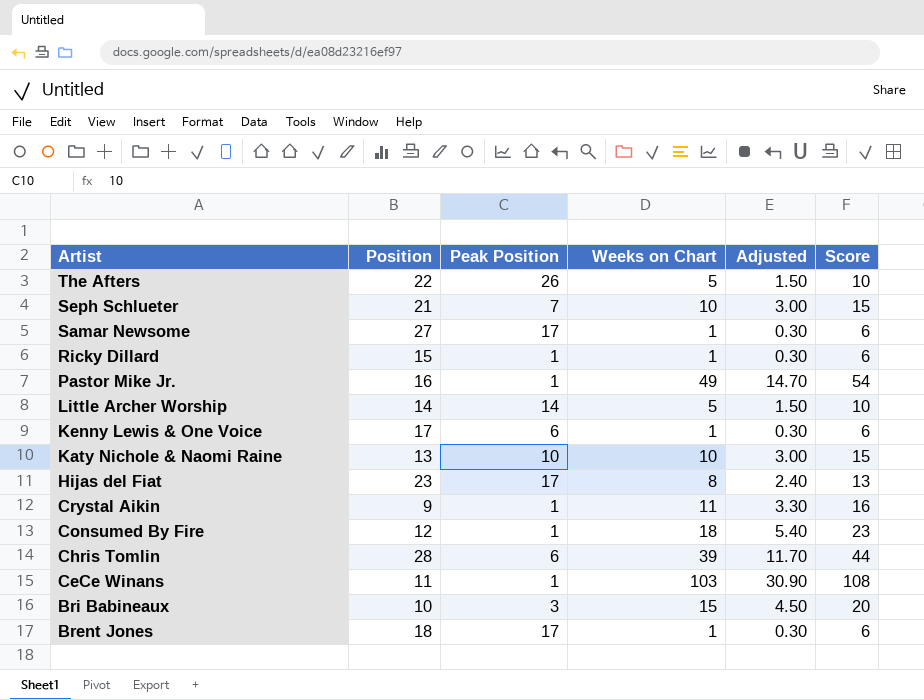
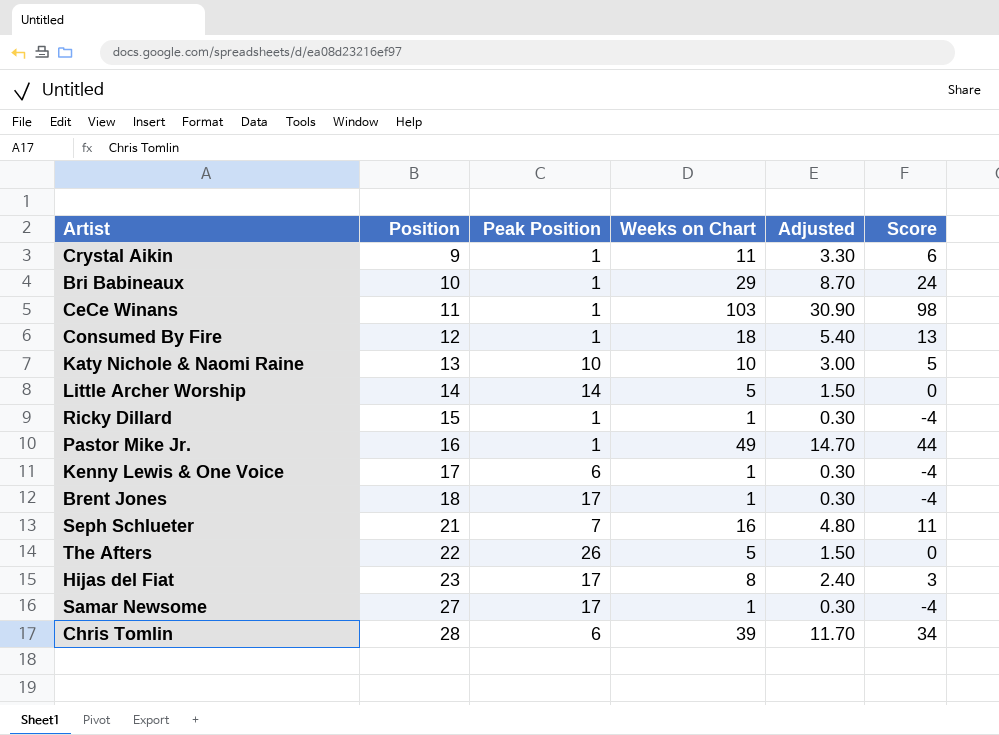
row order: Artist descending -> Position ascending
column Score | formula: [Weeks on Chart] + 5 -> [Weeks on Chart] - 5
Bri Babineaux | Peak Position: 3 -> 1
Bri Babineaux | Weeks on Chart: 15 -> 29
Bri Babineaux | Adjusted: 4.50 -> 8.70
Seph Schlueter | Weeks on Chart: 10 -> 16
Seph Schlueter | Adjusted: 3.00 -> 4.80

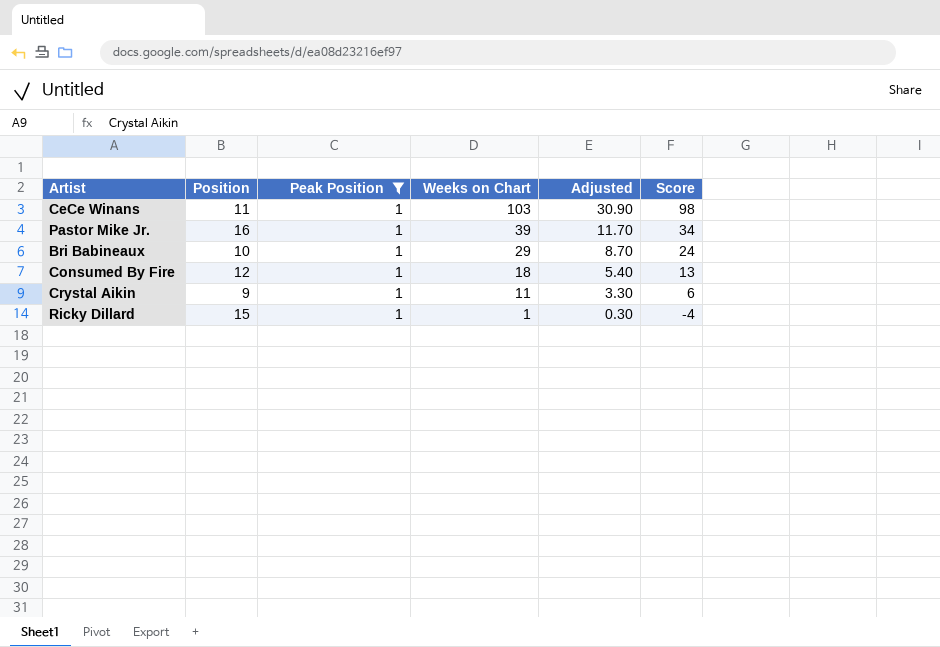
filter: none -> Peak Position = 1
row order: Position ascending -> Weeks on Chart descending
Pastor Mike Jr. | Weeks on Chart: 49 -> 39
Pastor Mike Jr. | Adjusted: 14.70 -> 11.70
Pastor Mike Jr. | Score: 44 -> 34

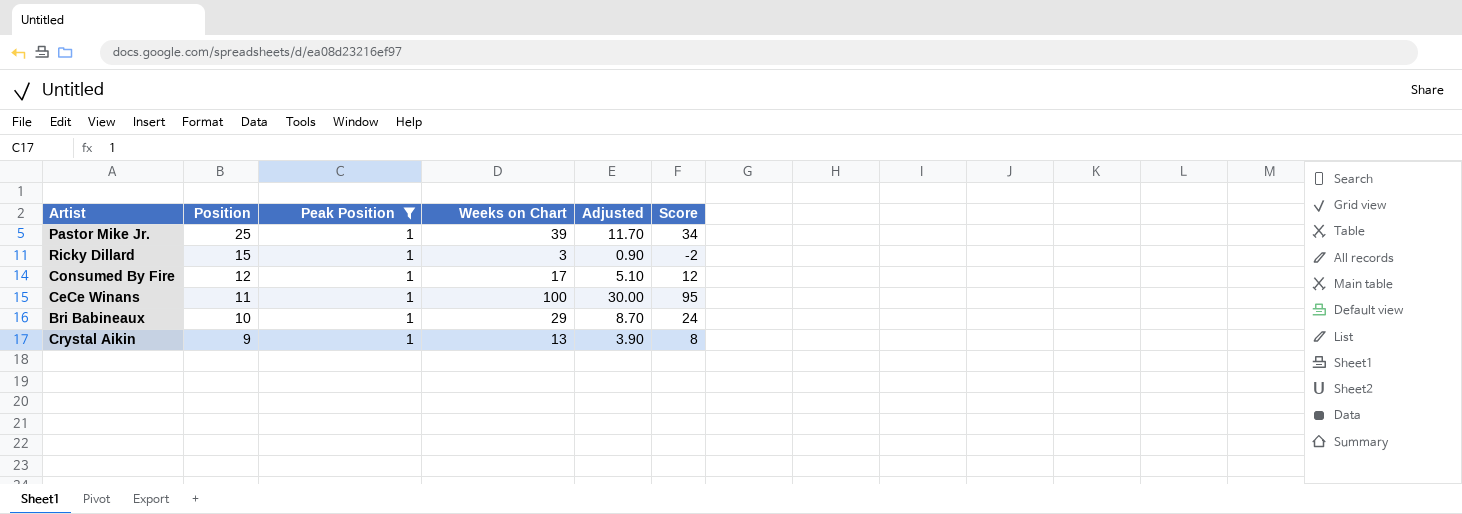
row order: Weeks on Chart descending -> Position descending
Pastor Mike Jr. | Position: 16 -> 25
Ricky Dillard | Weeks on Chart: 1 -> 3
Ricky Dillard | Adjusted: 0.30 -> 0.90
Ricky Dillard | Score: -4 -> -2
Consumed By Fire | Weeks on Chart: 18 -> 17
Consumed By Fire | Adjusted: 5.40 -> 5.10
Consumed By Fire | Score: 13 -> 12
CeCe Winans | Weeks on Chart: 103 -> 100
CeCe Winans | Adjusted: 30.90 -> 30.00
CeCe Winans | Score: 98 -> 95
Crystal Aikin | Weeks on Chart: 11 -> 13
Crystal Aikin | Adjusted: 3.30 -> 3.90
Crystal Aikin | Score: 6 -> 8

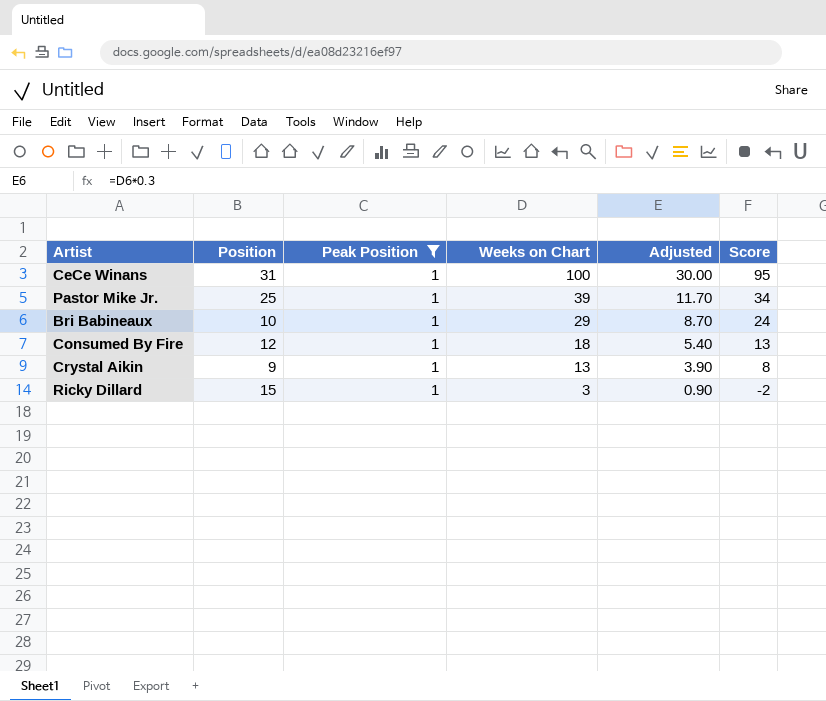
row order: Position descending -> Weeks on Chart descending
CeCe Winans | Position: 11 -> 31
Consumed By Fire | Weeks on Chart: 17 -> 18
Consumed By Fire | Adjusted: 5.10 -> 5.40
Consumed By Fire | Score: 12 -> 13

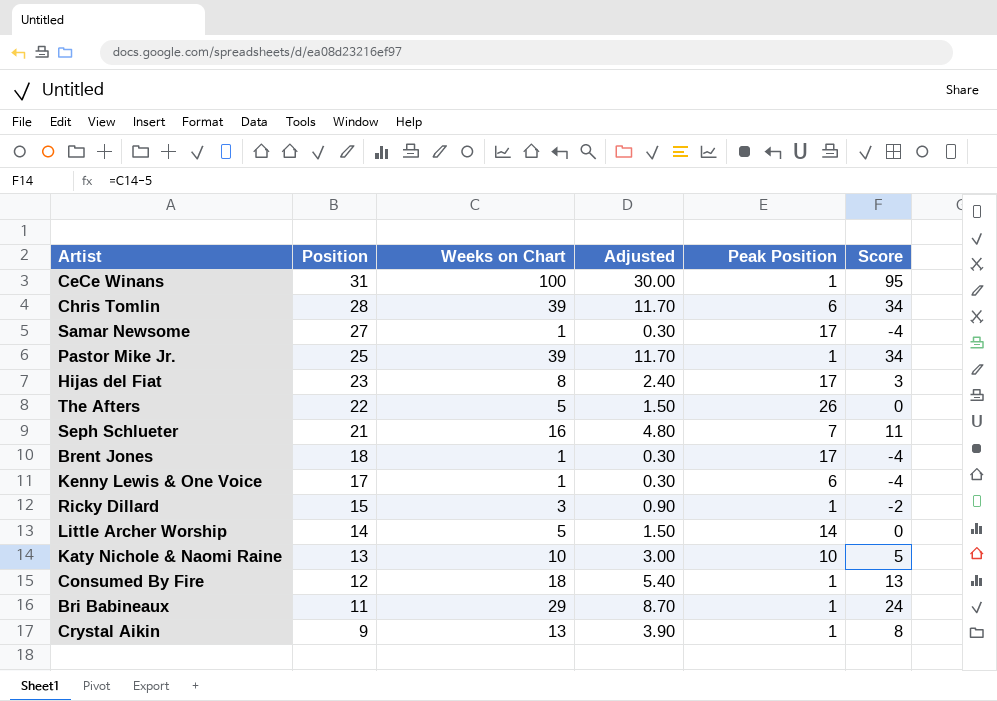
filter: Peak Position = 1 -> none
row order: Weeks on Chart descending -> Position descending
column Peak Position | position: 3 -> 5
Bri Babineaux | Position: 10 -> 11

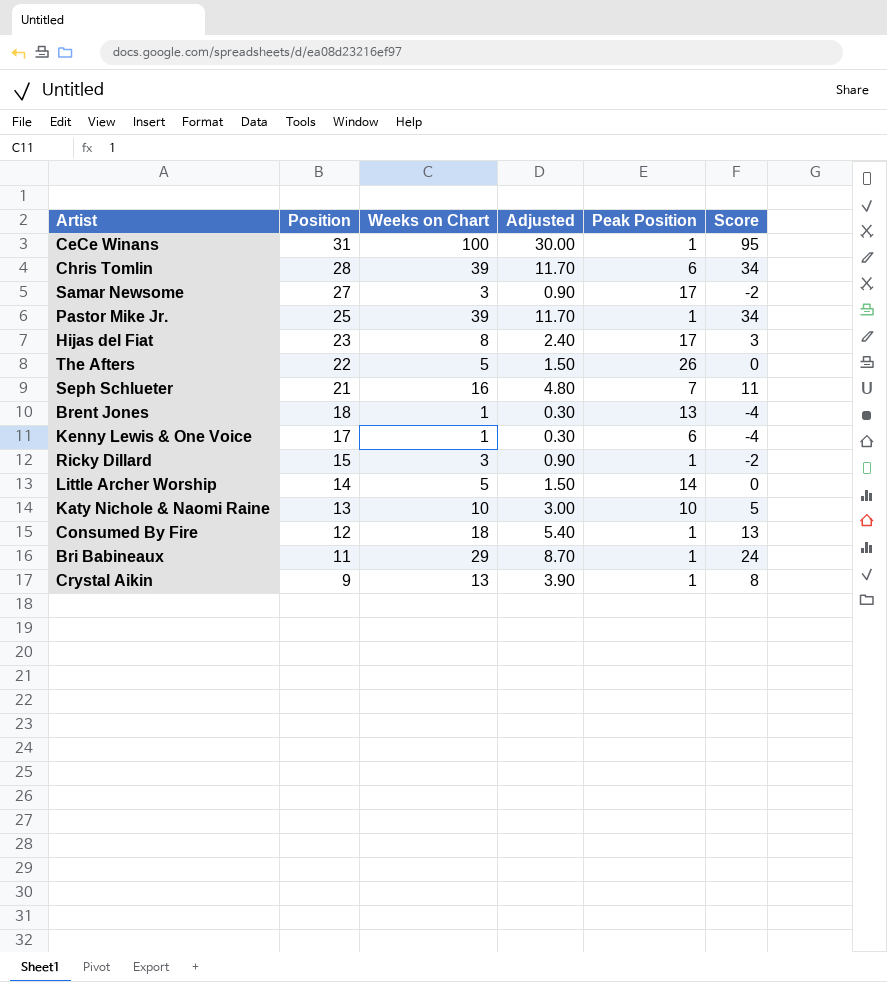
Samar Newsome | Weeks on Chart: 1 -> 3
Samar Newsome | Adjusted: 0.30 -> 0.90
Samar Newsome | Score: -4 -> -2
Brent Jones | Peak Position: 17 -> 13

